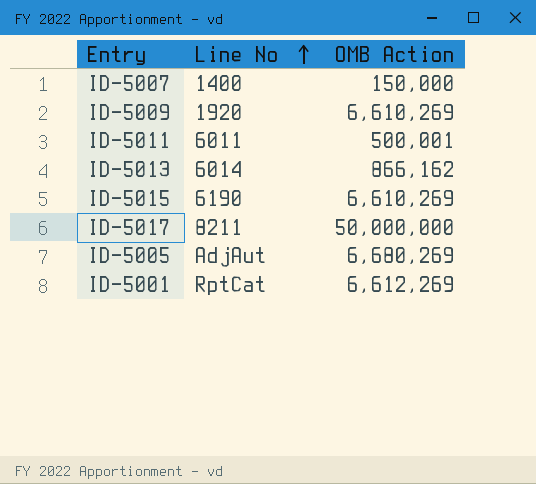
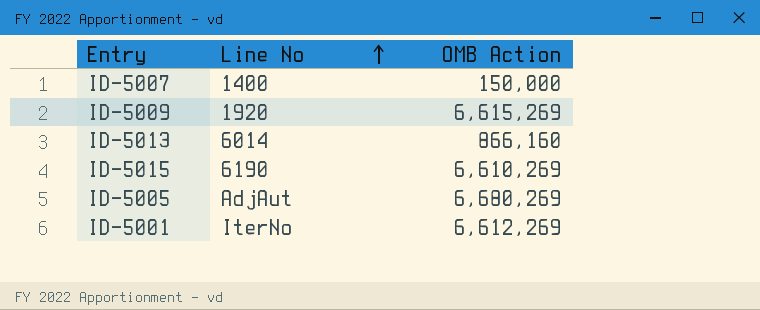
row ID-5011: 6011 | 500,001 -> none
row ID-5017: 8211 | 50,000,000 -> none
ID-5009 | OMB Action: 6,610,269 -> 6,615,269
ID-5013 | OMB Action: 866,162 -> 866,160
ID-5001 | Line No: RptCat -> IterNo

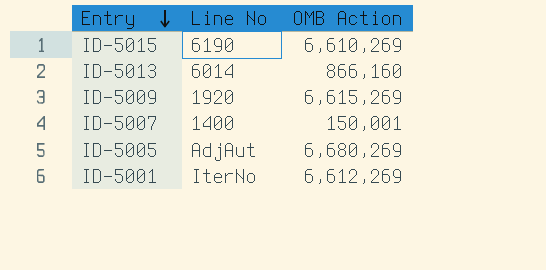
row order: Line No ascending -> Entry descending
ID-5007 | OMB Action: 150,000 -> 150,001

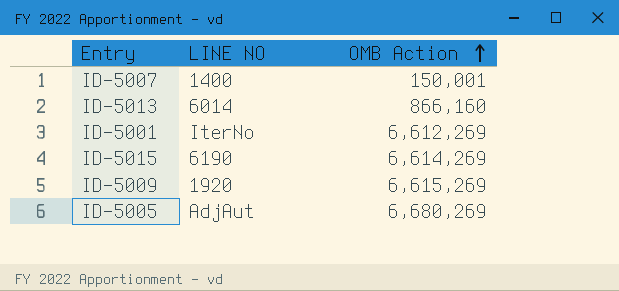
row order: Entry descending -> OMB Action ascending
column name: Line No -> LINE NO
ID-5015 | OMB Action: 6,610,269 -> 6,614,269

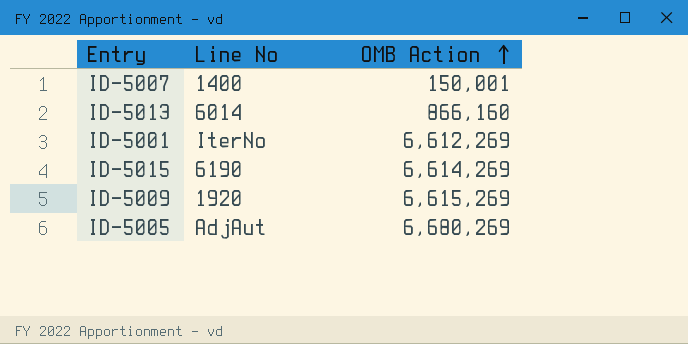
column name: LINE NO -> Line No

